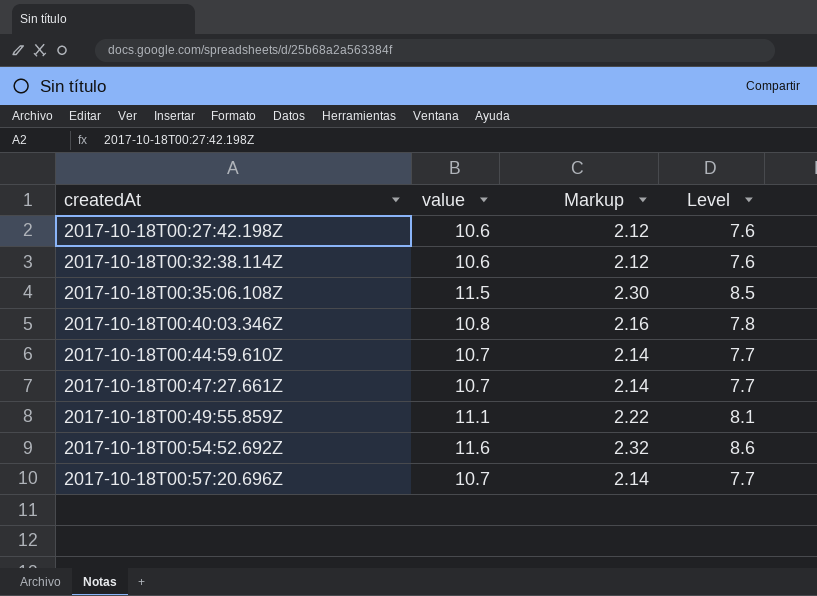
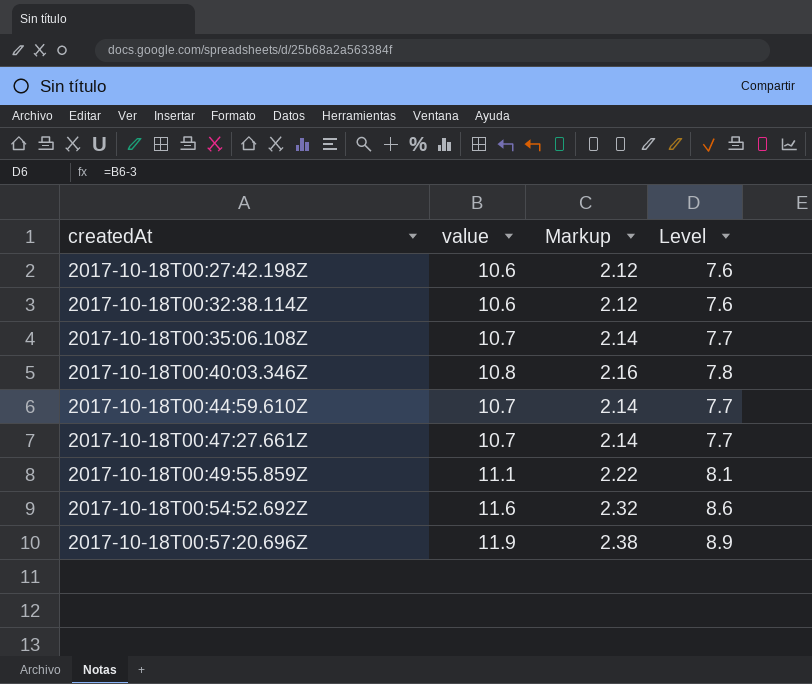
2017-10-18T00:35:06.108Z | value: 11.5 -> 10.7
2017-10-18T00:35:06.108Z | Markup: 2.30 -> 2.14
2017-10-18T00:35:06.108Z | Level: 8.5 -> 7.7
2017-10-18T00:57:20.696Z | value: 10.7 -> 11.9
2017-10-18T00:57:20.696Z | Markup: 2.14 -> 2.38
2017-10-18T00:57:20.696Z | Level: 7.7 -> 8.9

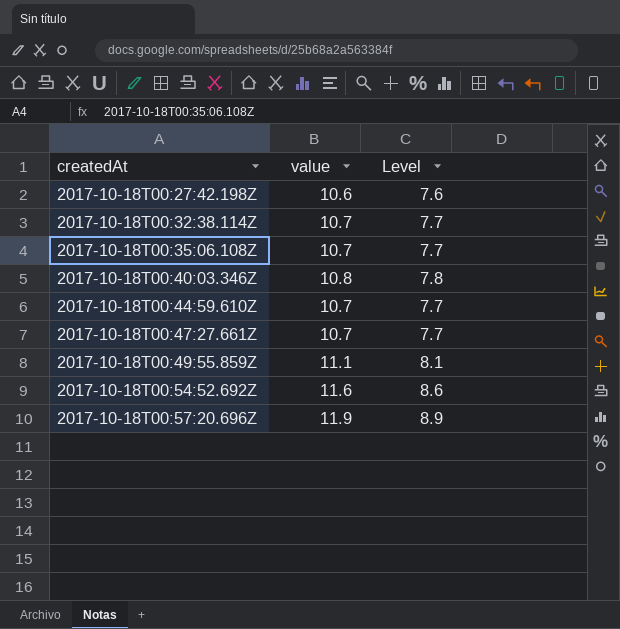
column Markup | formula: [value] * 0.2 -> none
2017-10-18T00:32:38.114Z | value: 10.6 -> 10.7
2017-10-18T00:32:38.114Z | Level: 7.6 -> 7.7

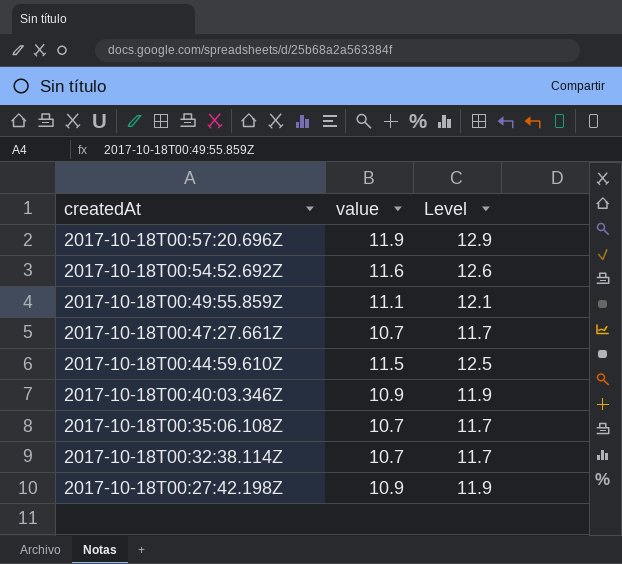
row order: createdAt ascending -> createdAt descending
column Level | formula: [value] - 3 -> [value] + 1
2017-10-18T00:44:59.610Z | value: 10.7 -> 11.5
2017-10-18T00:40:03.346Z | value: 10.8 -> 10.9
2017-10-18T00:27:42.198Z | value: 10.6 -> 10.9

